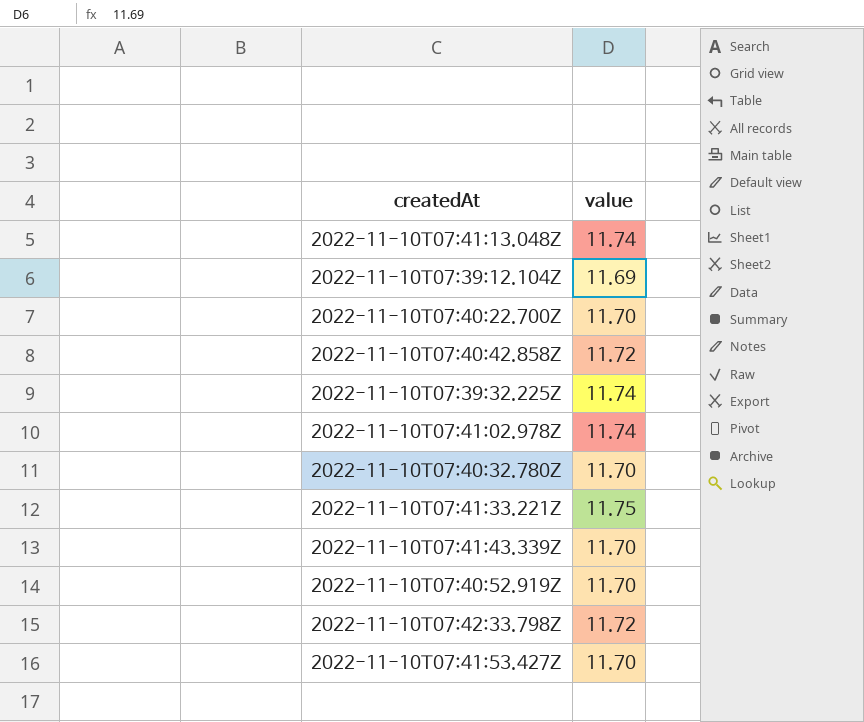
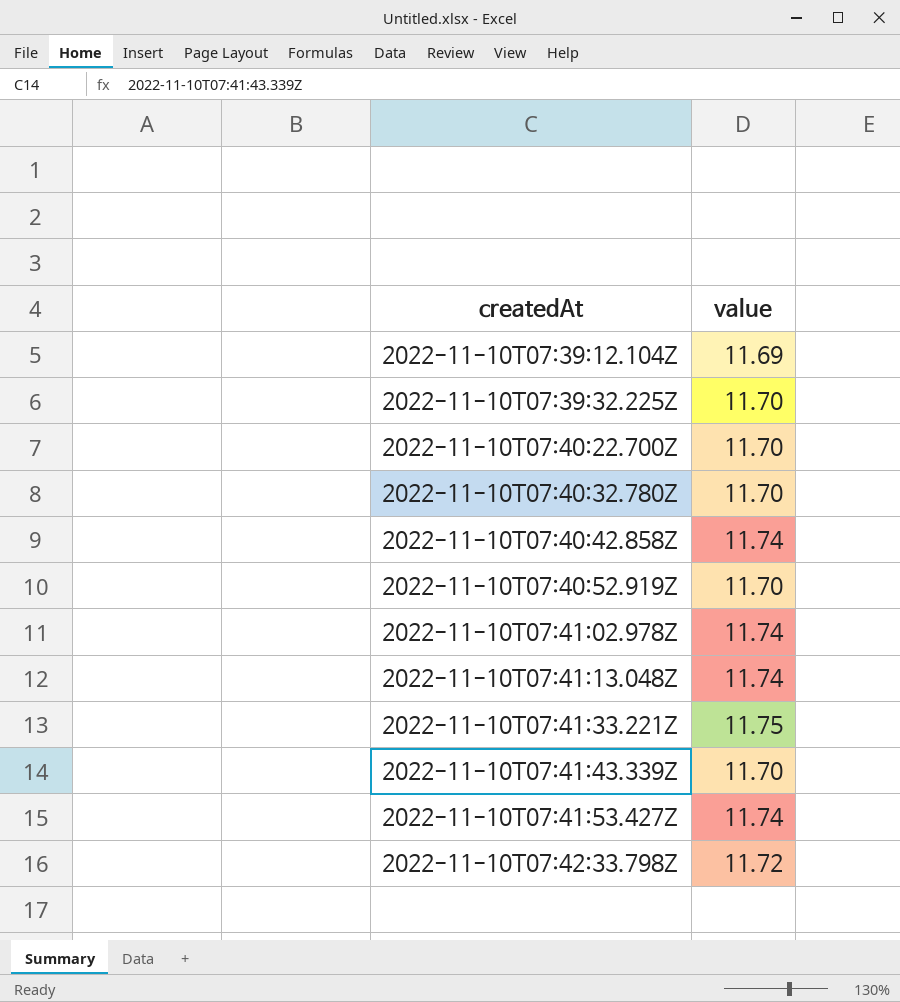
row order: none -> createdAt ascending
2022-11-10T07:39:32.225Z | value: 11.74 -> 11.70
2022-11-10T07:40:42.858Z | value: 11.72 -> 11.74
2022-11-10T07:41:53.427Z | value: 11.70 -> 11.74

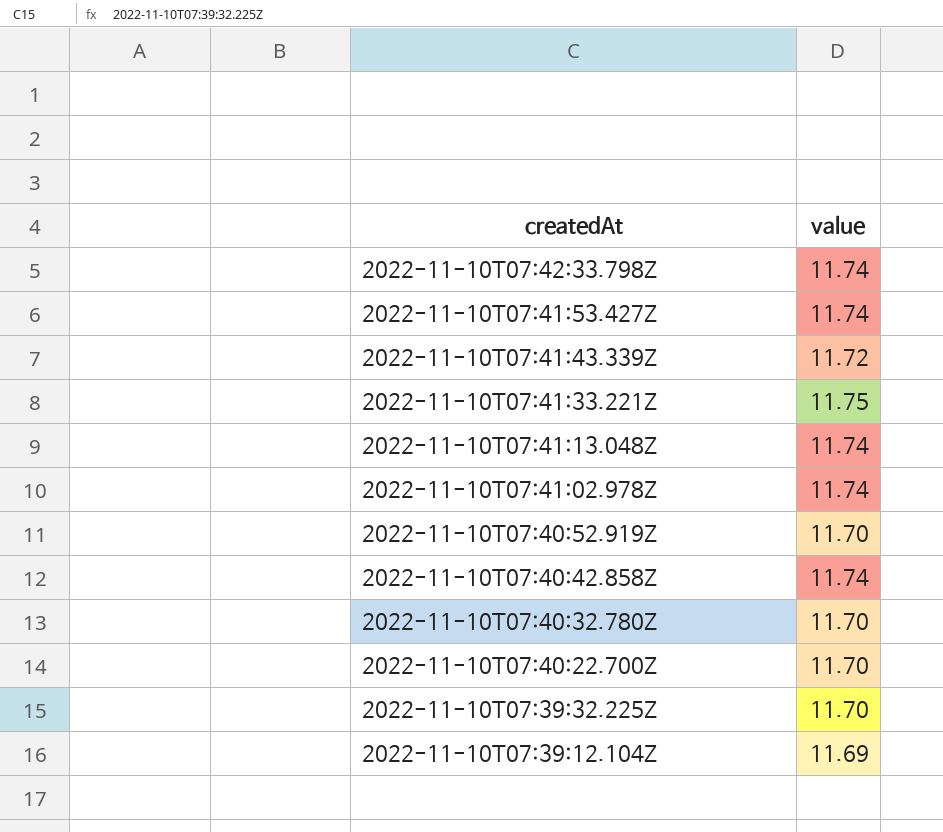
row order: createdAt ascending -> createdAt descending
2022-11-10T07:42:33.798Z | value: 11.72 -> 11.74
2022-11-10T07:41:43.339Z | value: 11.70 -> 11.72

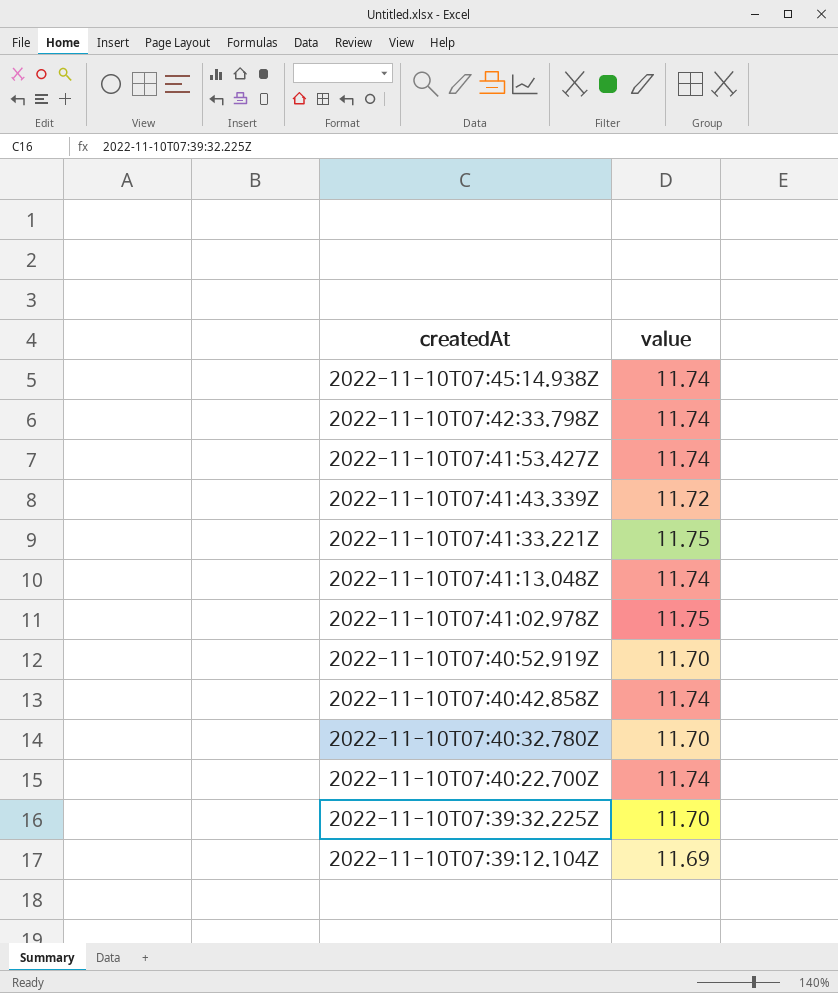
row 2022-11-10T07:45:14.938Z: none -> 11.74
2022-11-10T07:41:02.978Z | value: 11.74 -> 11.75
2022-11-10T07:40:22.700Z | value: 11.70 -> 11.74

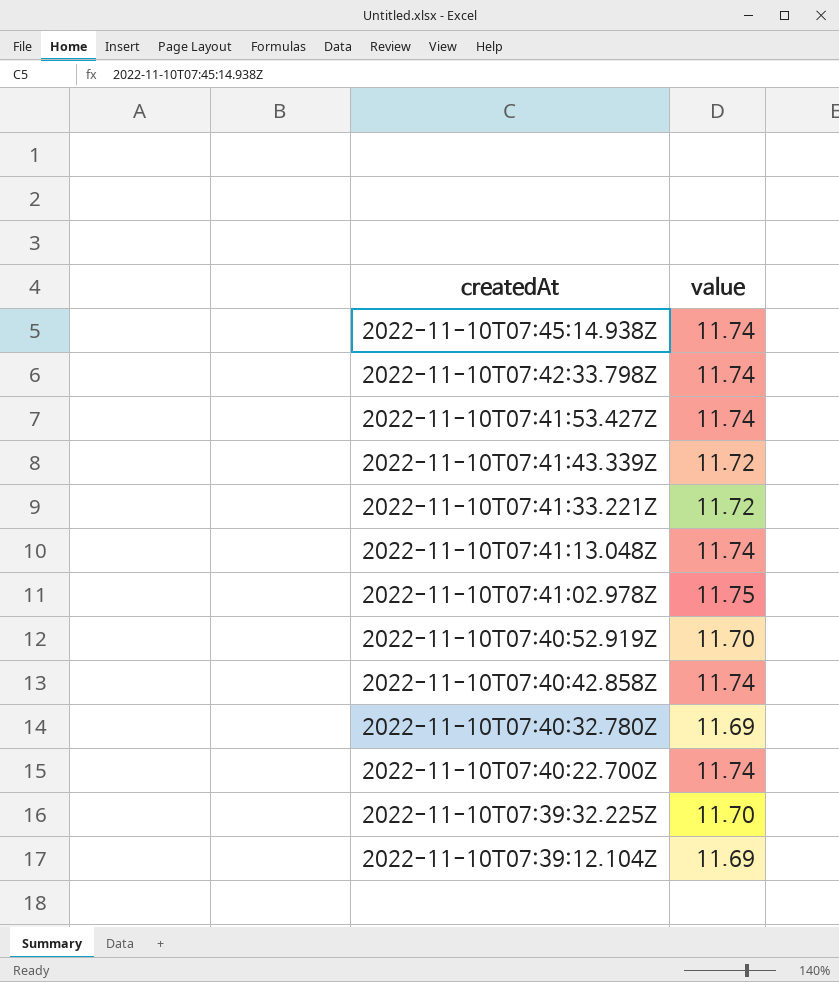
2022-11-10T07:41:33.221Z | value: 11.75 -> 11.72
2022-11-10T07:40:32.780Z | value: 11.70 -> 11.69

